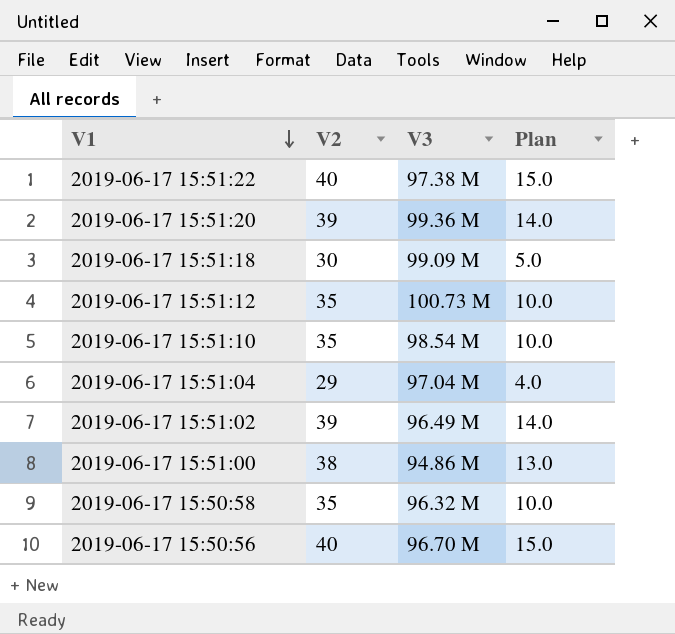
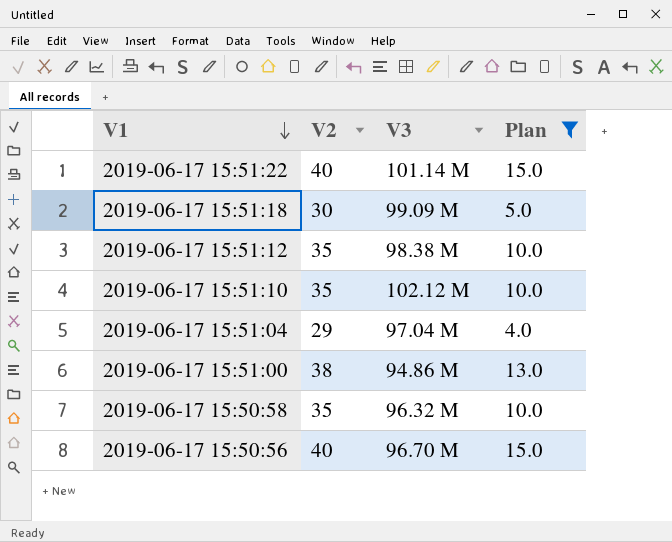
filter: none -> Plan != 14.0
2019-06-17 15:51:22 | V3: 97.38 M -> 101.14 M
2019-06-17 15:51:12 | V3: 100.73 M -> 98.38 M
2019-06-17 15:51:10 | V3: 98.54 M -> 102.12 M

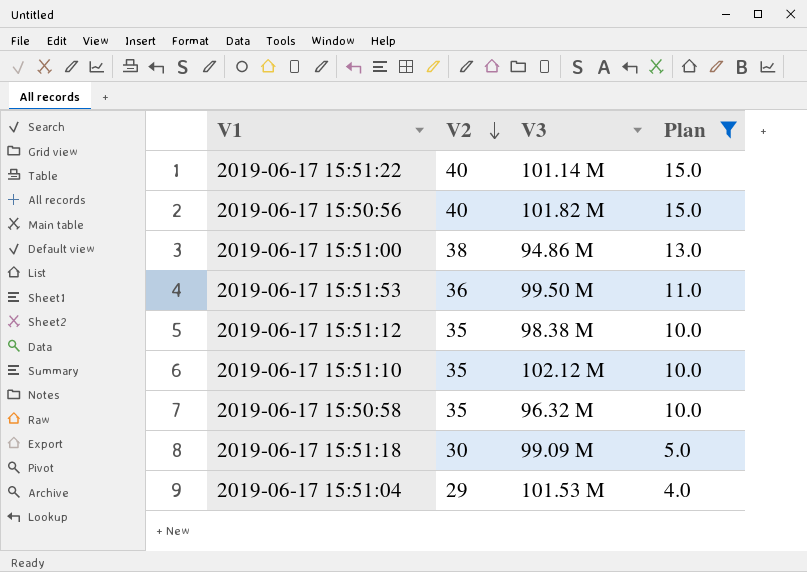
row order: V1 descending -> V2 descending
2019-06-17 15:50:56 | V3: 96.70 M -> 101.82 M
row 2019-06-17 15:51:53: none -> 36 | 99.50 M | 11.0
2019-06-17 15:51:04 | V3: 97.04 M -> 101.53 M

